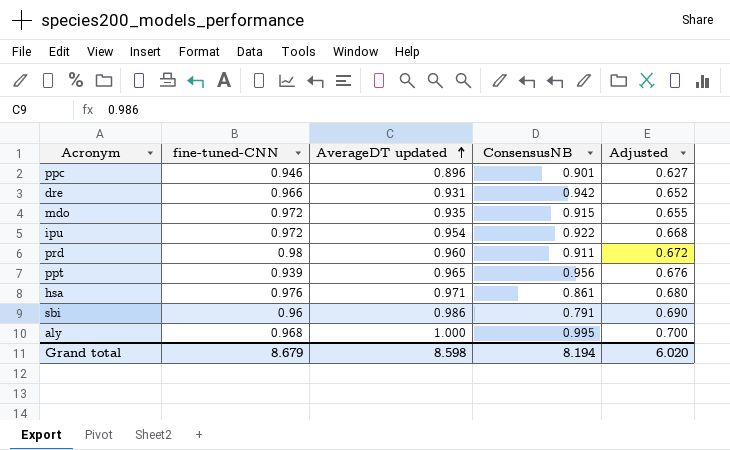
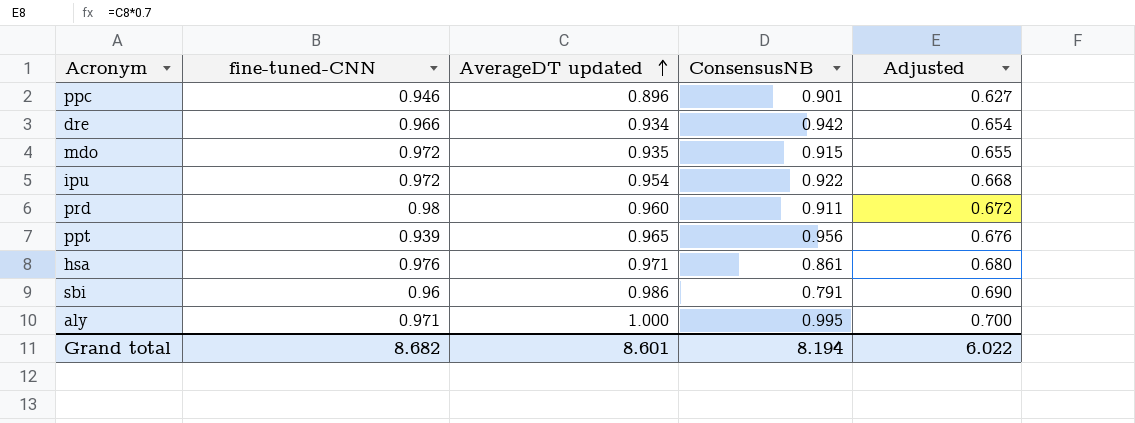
dre | AverageDT updated: 0.931 -> 0.934
dre | Adjusted: 0.652 -> 0.654
aly | fine-tuned-CNN: 0.968 -> 0.971
Grand total | fine-tuned-CNN: 8.679 -> 8.682
Grand total | AverageDT updated: 8.598 -> 8.601
Grand total | Adjusted: 6.020 -> 6.022

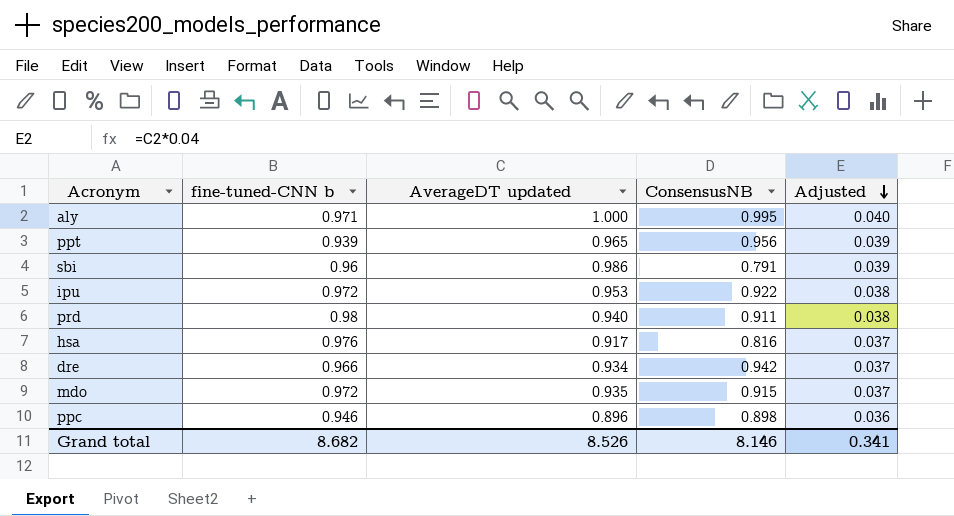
row order: AverageDT updated ascending -> Adjusted descending
column name: fine-tuned-CNN -> fine-tuned-CNN b
column Adjusted | formula: [AverageDT updated] * 0.7 -> [AverageDT updated] * 0.04
ipu | AverageDT updated: 0.954 -> 0.953
prd | AverageDT updated: 0.960 -> 0.940
hsa | AverageDT updated: 0.971 -> 0.917
hsa | ConsensusNB: 0.861 -> 0.816
ppc | ConsensusNB: 0.901 -> 0.898
Grand total | AverageDT updated: 8.601 -> 8.526
Grand total | ConsensusNB: 8.194 -> 8.146
Grand total | Adjusted: 6.022 -> 0.341

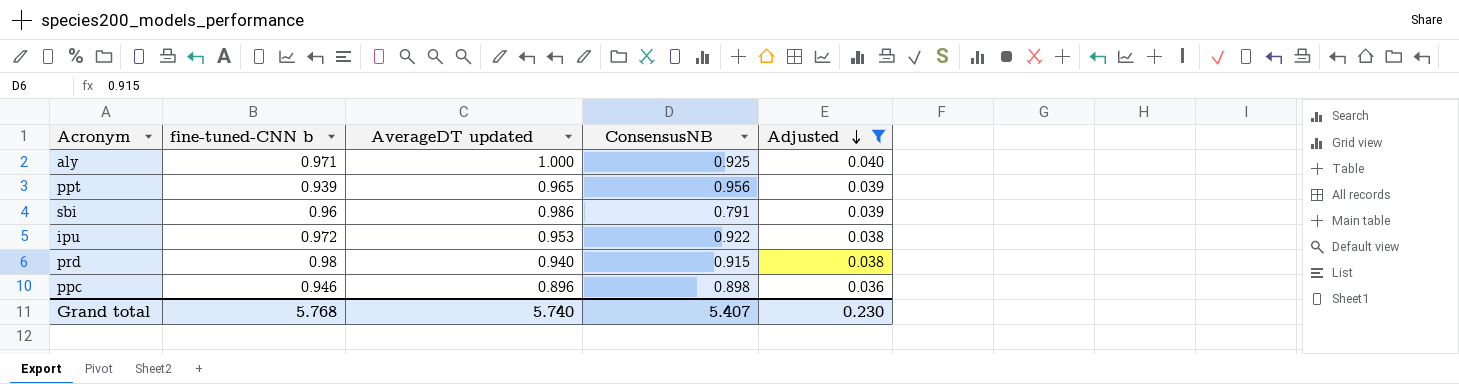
filter: none -> Adjusted != 0.037
aly | ConsensusNB: 0.995 -> 0.925
prd | ConsensusNB: 0.911 -> 0.915
Grand total | fine-tuned-CNN b: 8.682 -> 5.768
Grand total | AverageDT updated: 8.526 -> 5.740
Grand total | ConsensusNB: 8.146 -> 5.407
Grand total | Adjusted: 0.341 -> 0.230

